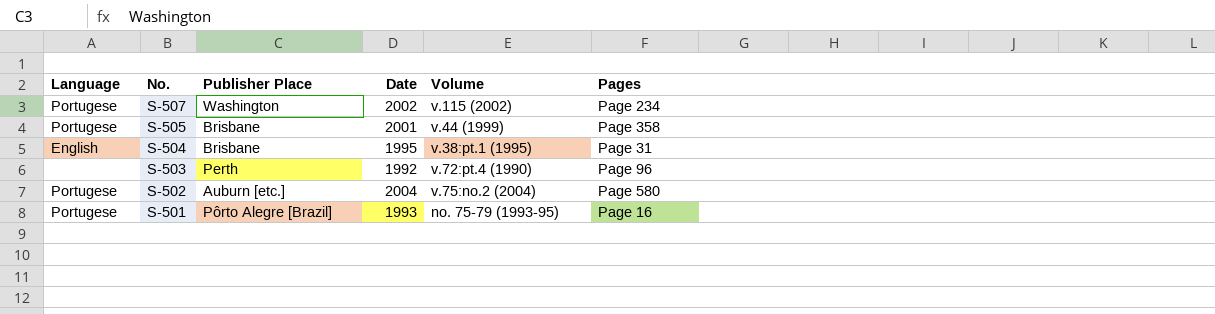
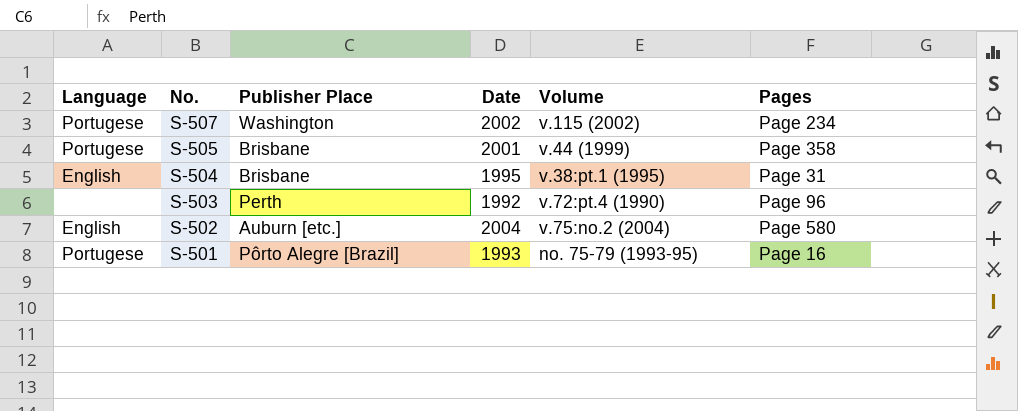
S-502 | Language: Portugese -> English

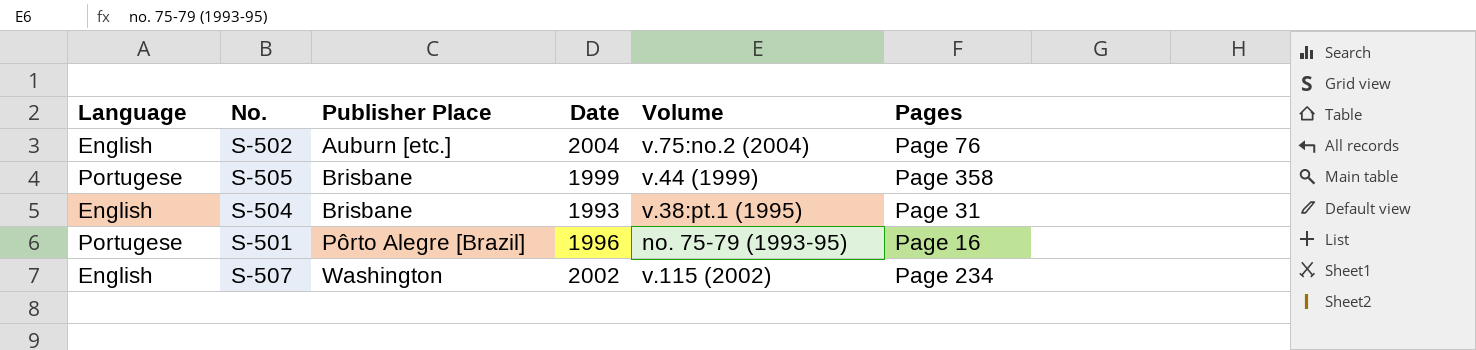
row order: No. descending -> Publisher Place ascending
row S-503: none | Perth | 1992 | v.72:pt.4 (1990) | Page 96 -> none
S-502 | Pages: Page 580 -> Page 76
S-505 | Date: 2001 -> 1999
S-504 | Date: 1995 -> 1993
S-501 | Date: 1993 -> 1996
S-507 | Language: Portugese -> English

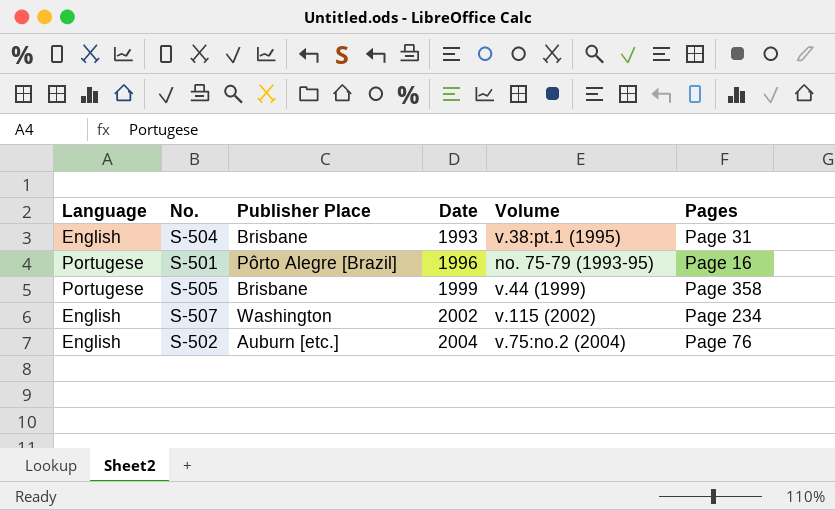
row order: Publisher Place ascending -> Date ascending

